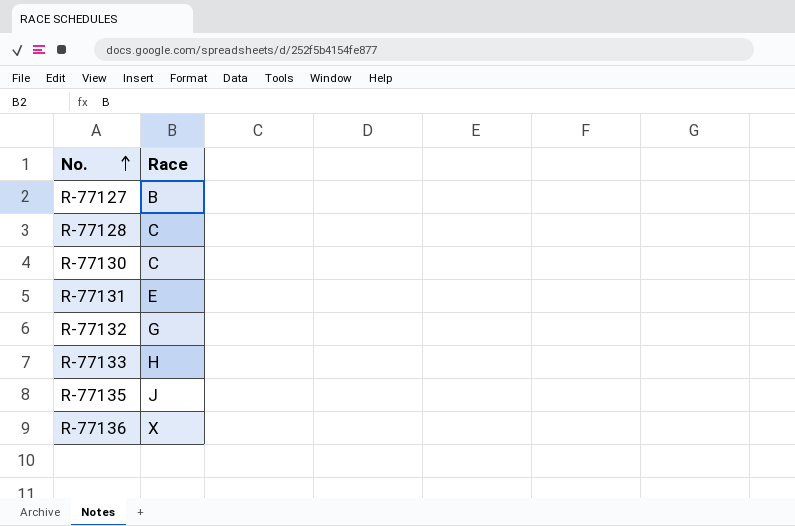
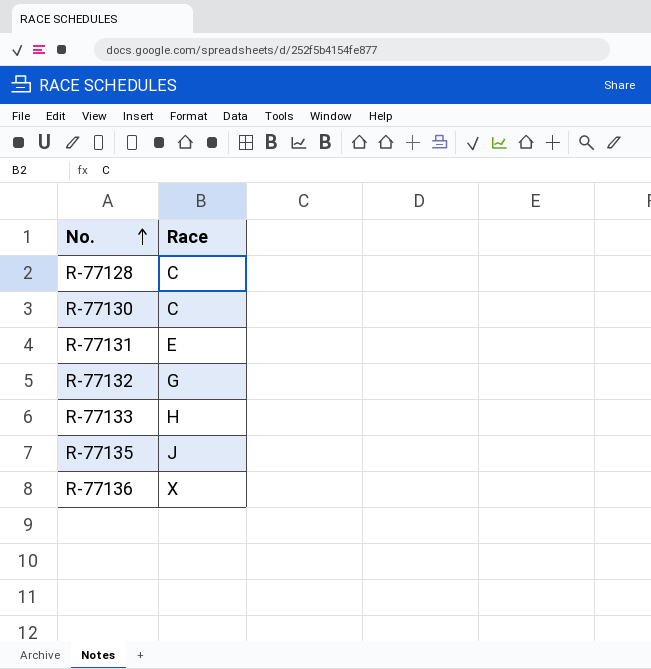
row R-77127: B -> none

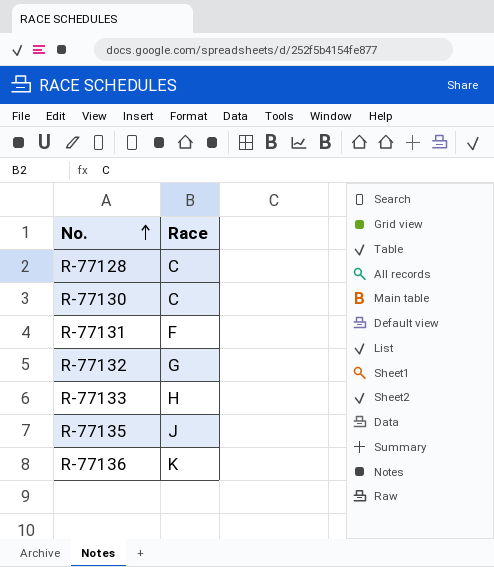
R-77131 | Race: E -> F
R-77136 | Race: X -> K

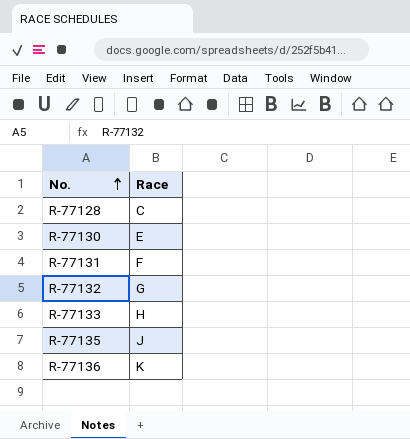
R-77130 | Race: C -> E

